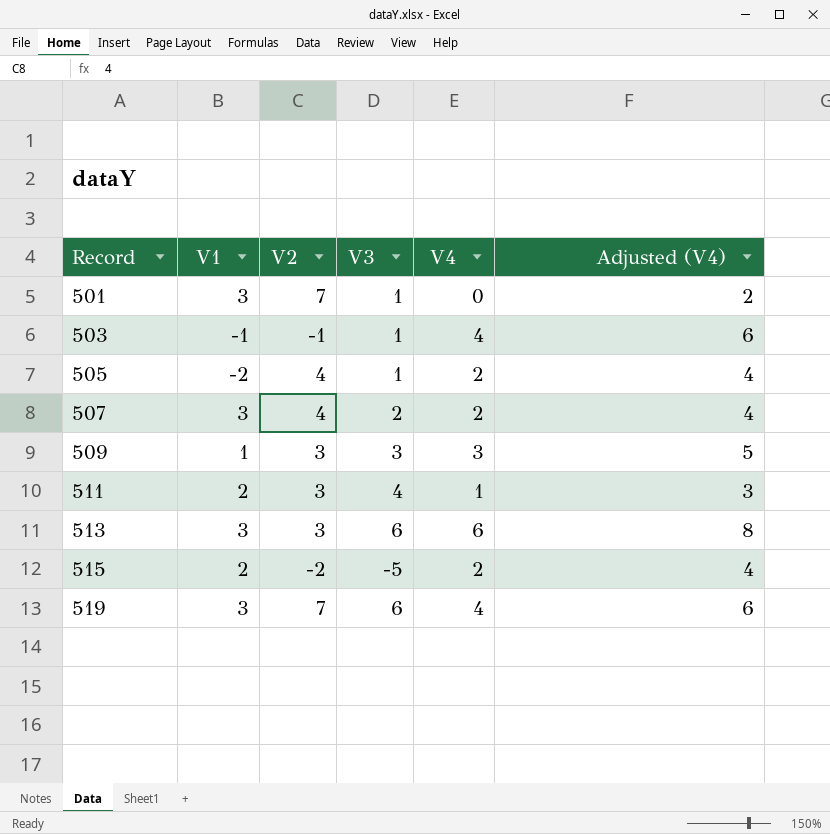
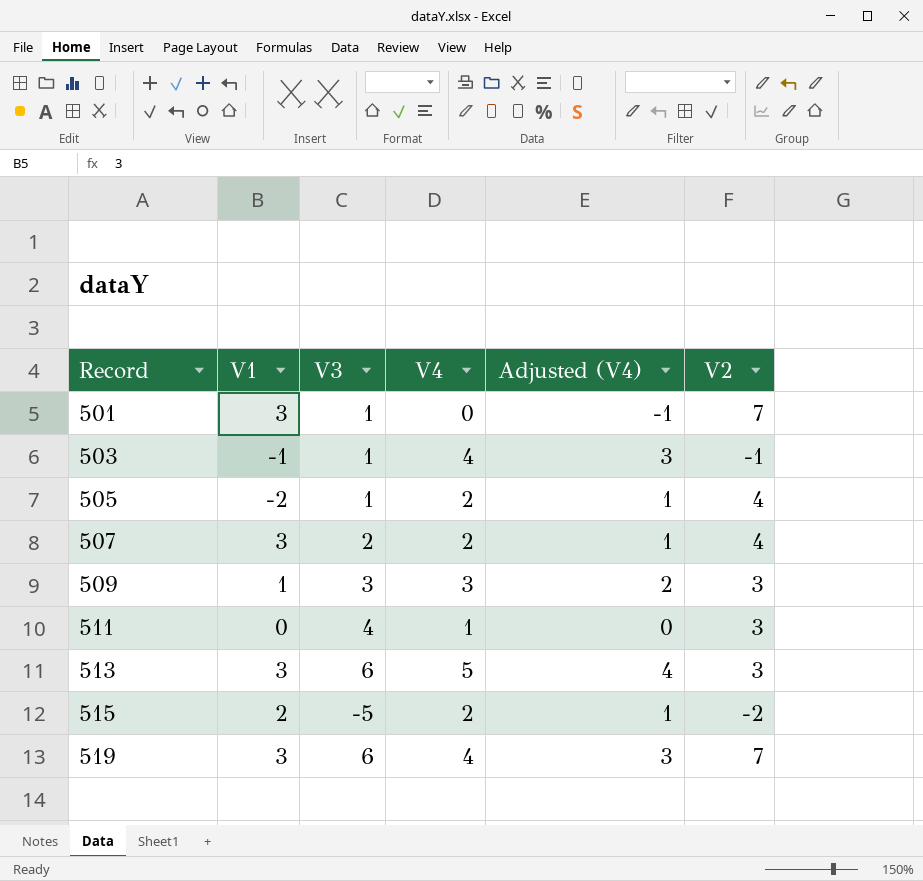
column Adjusted (V4) | formula: [V4] + 2 -> [V4] - 1
column V2 | position: 3 -> 6
511 | V1: 2 -> 0
513 | V4: 6 -> 5

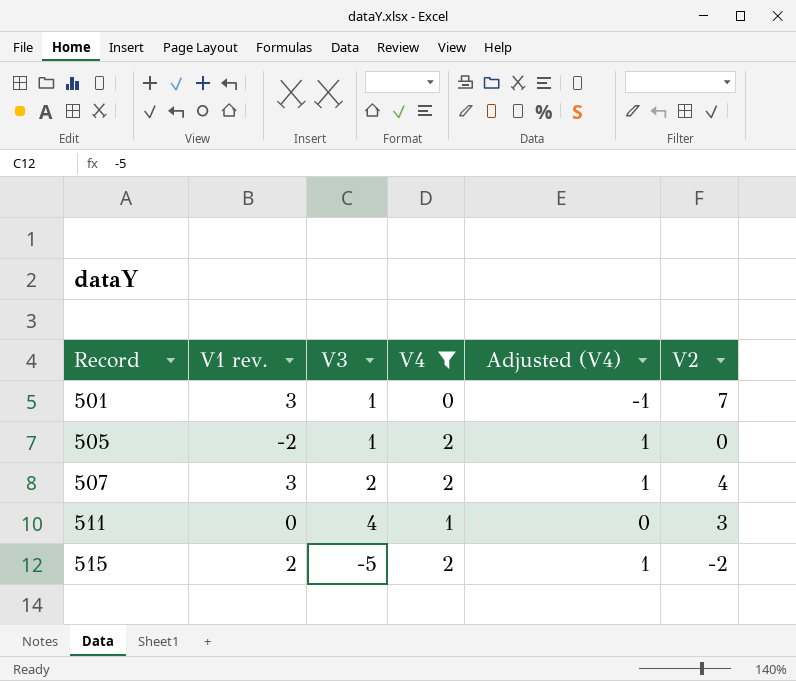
filter: none -> V4 <= 2
column name: V1 -> V1 rev.
505 | V2: 4 -> 0

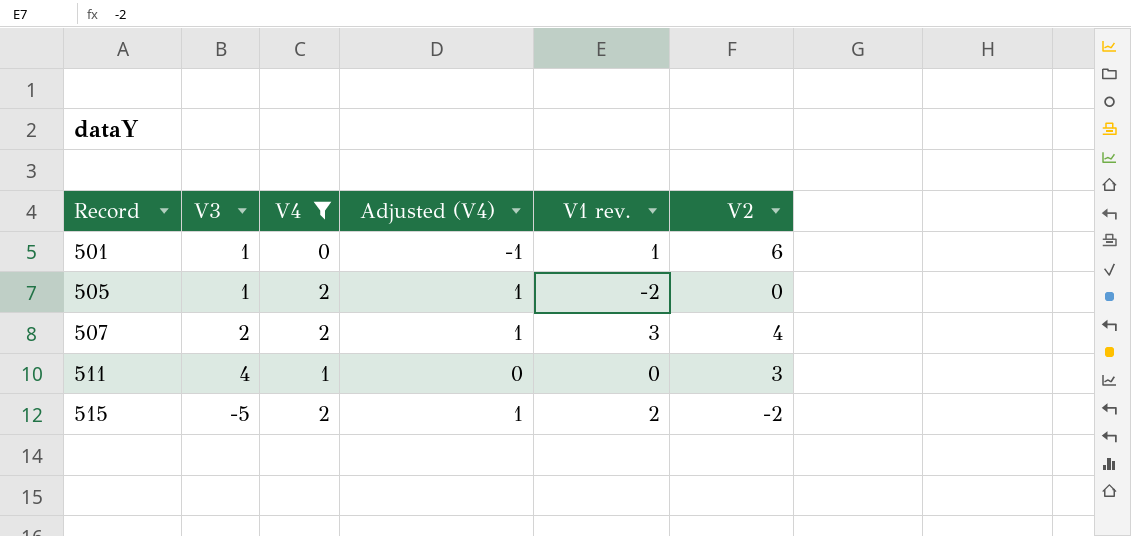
column V1 rev. | position: 2 -> 5
501 | V1 rev.: 3 -> 1
501 | V2: 7 -> 6

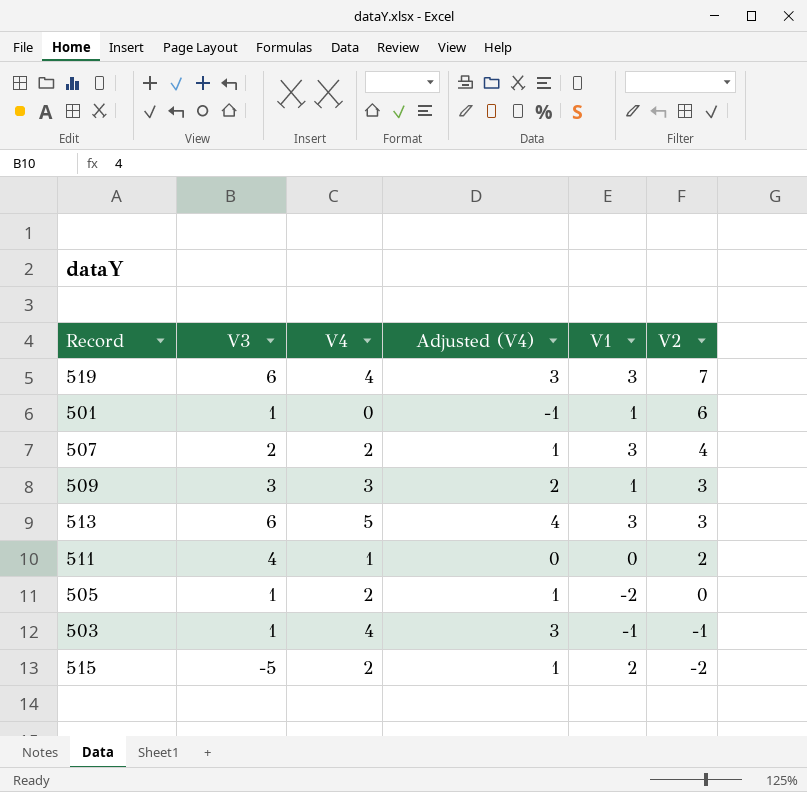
filter: V4 <= 2 -> none
row order: Record ascending -> V2 descending
column name: V1 rev. -> V1
511 | V2: 3 -> 2

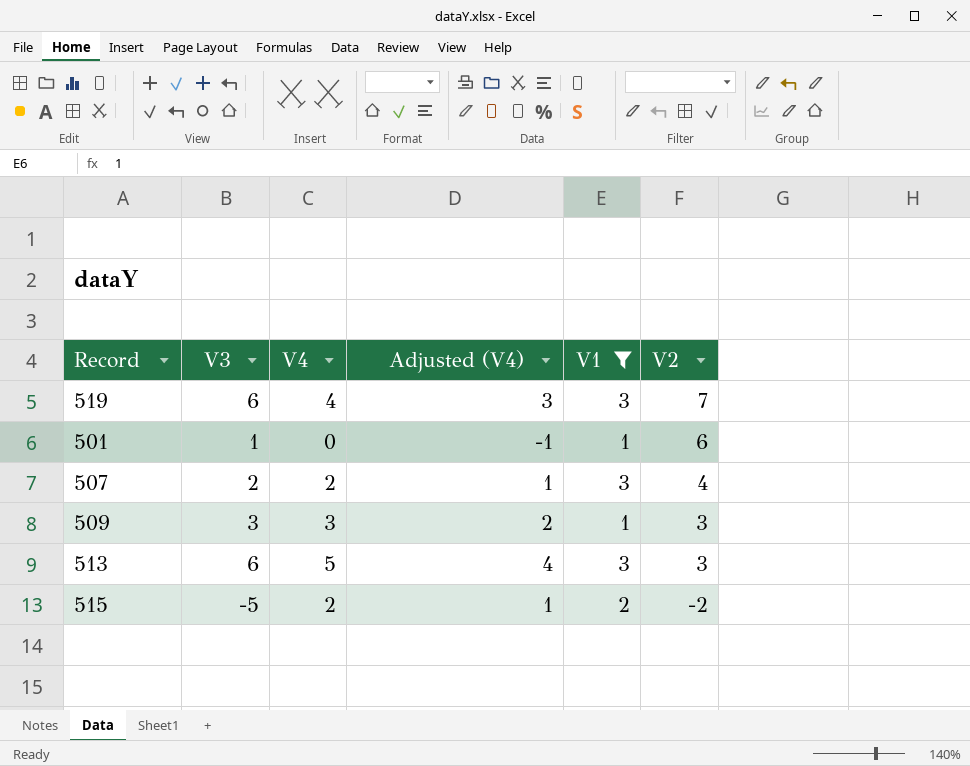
filter: none -> V1 >= 1

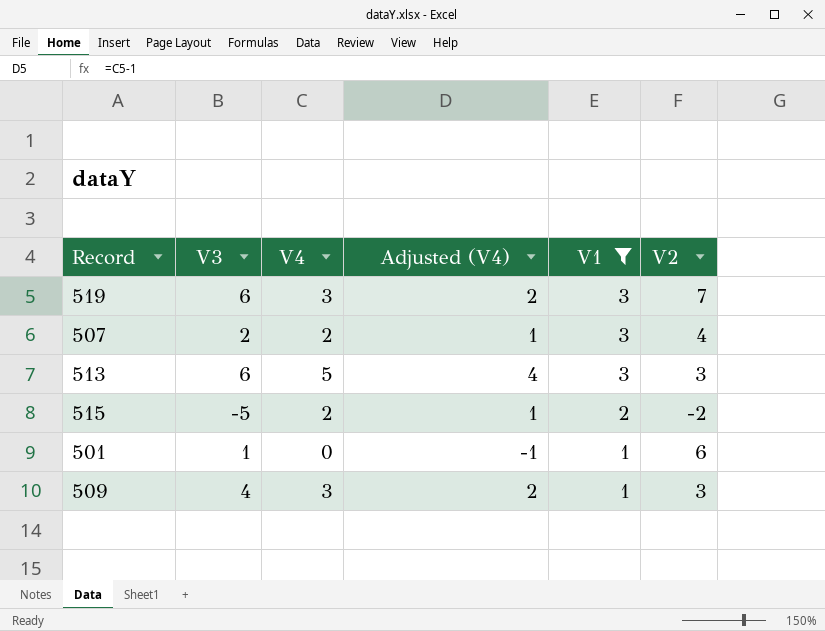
row order: V2 descending -> V1 descending
519 | V4: 4 -> 3
519 | Adjusted (V4): 3 -> 2
509 | V3: 3 -> 4

